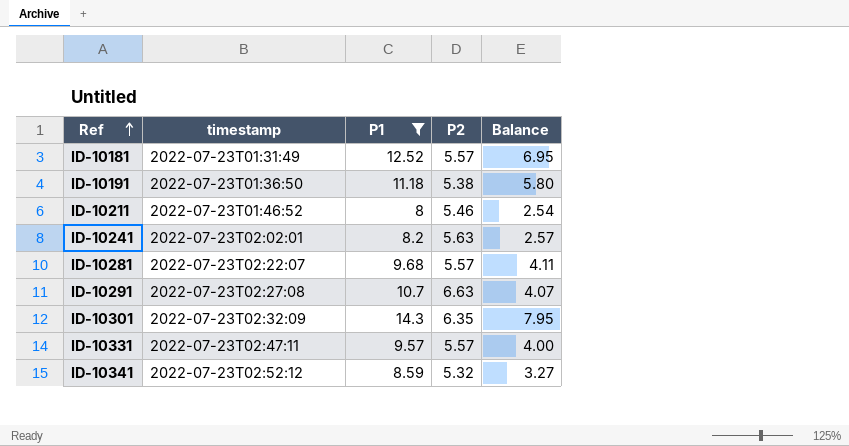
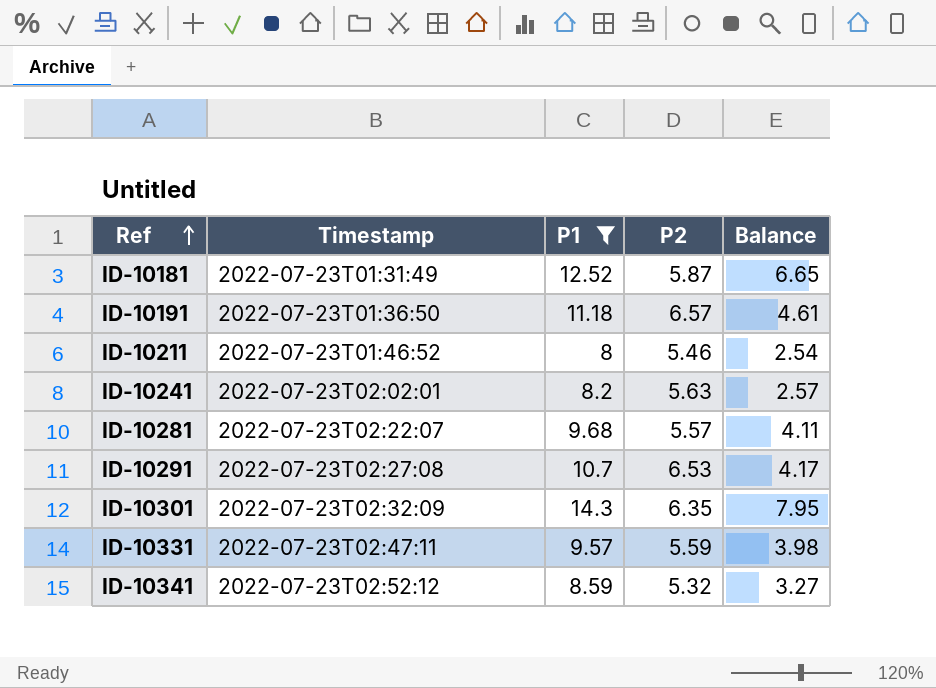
column name: timestamp -> Timestamp
ID-10181 | P2: 5.57 -> 5.87
ID-10181 | Balance: 6.95 -> 6.65
ID-10191 | P2: 5.38 -> 6.57
ID-10191 | Balance: 5.80 -> 4.61
ID-10291 | P2: 6.63 -> 6.53
ID-10291 | Balance: 4.07 -> 4.17
ID-10331 | P2: 5.57 -> 5.59
ID-10331 | Balance: 4.00 -> 3.98

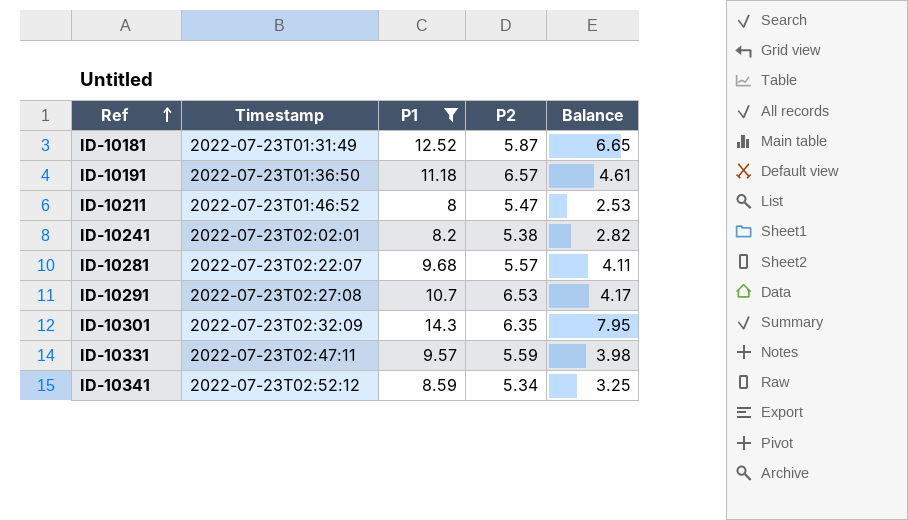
ID-10211 | P2: 5.46 -> 5.47
ID-10211 | Balance: 2.54 -> 2.53
ID-10241 | P2: 5.63 -> 5.38
ID-10241 | Balance: 2.57 -> 2.82
ID-10341 | P2: 5.32 -> 5.34
ID-10341 | Balance: 3.27 -> 3.25

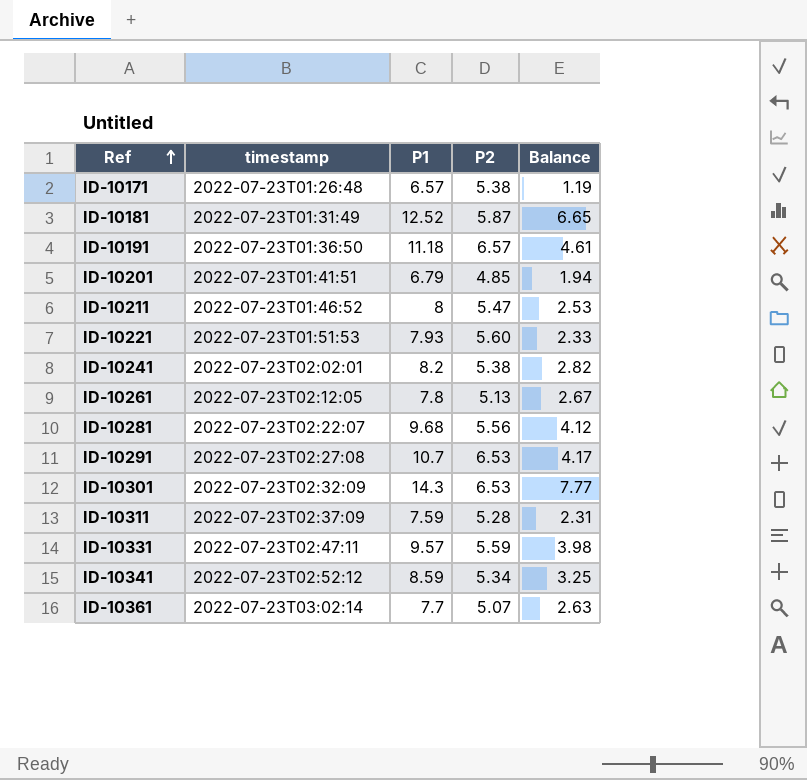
filter: P1 >= 8 -> none
column name: Timestamp -> timestamp
ID-10281 | P2: 5.57 -> 5.56
ID-10281 | Balance: 4.11 -> 4.12
ID-10301 | P2: 6.35 -> 6.53
ID-10301 | Balance: 7.95 -> 7.77

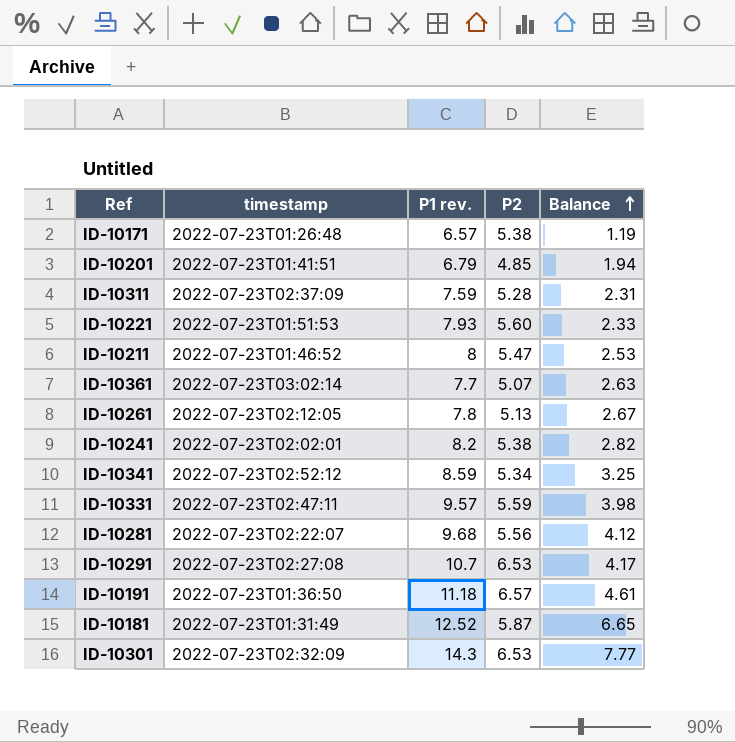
row order: Ref ascending -> Balance ascending
column name: P1 -> P1 rev.

